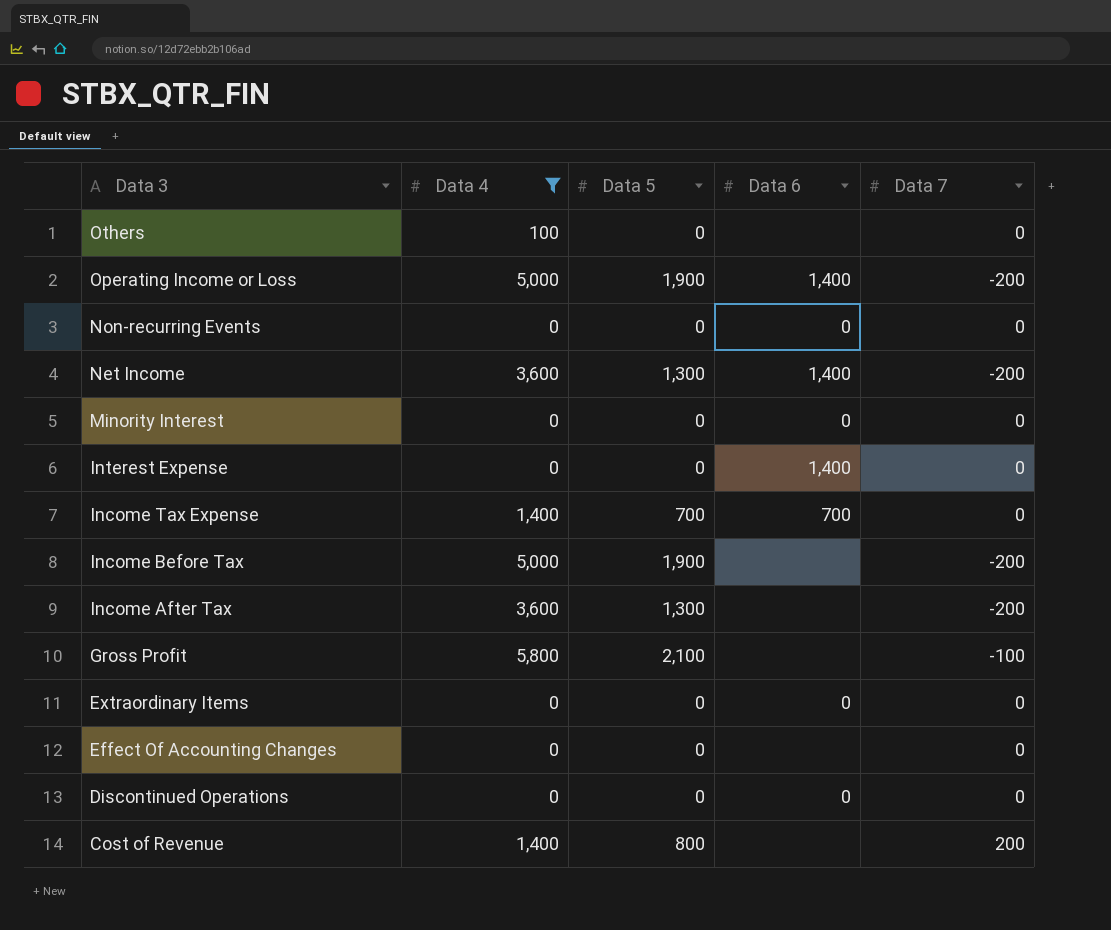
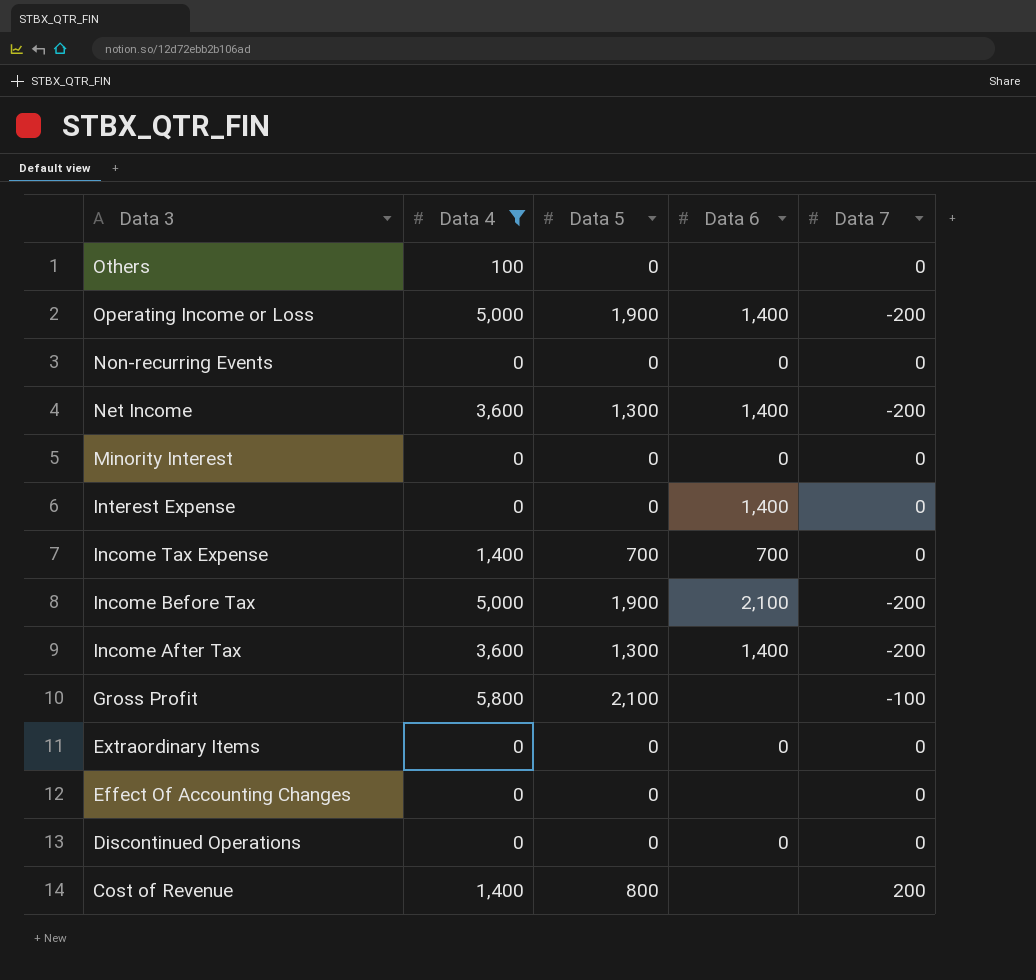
Income Before Tax | Data 6: none -> 2,100
Income After Tax | Data 6: none -> 1,400

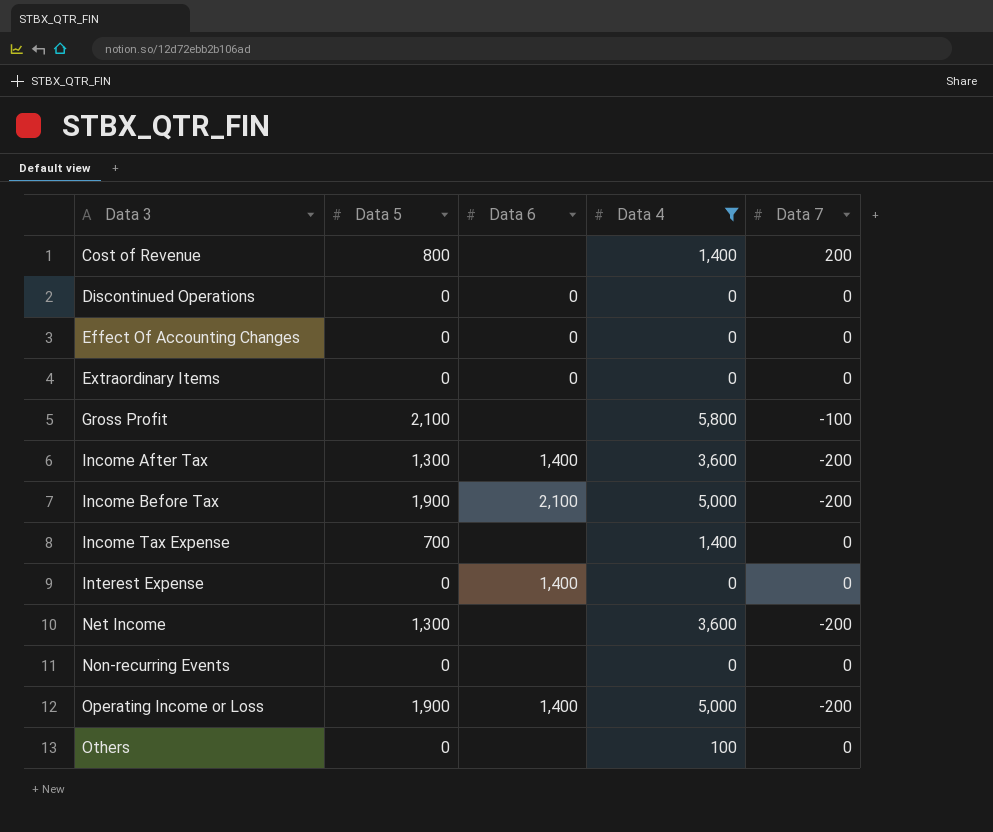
row order: Data 3 descending -> Data 3 ascending
column Data 4 | position: 2 -> 4
row Minority Interest: 0 | 0 | 0 | 0 -> none
Effect Of Accounting Changes | Data 6: none -> 0
Income Tax Expense | Data 6: 700 -> none
Net Income | Data 6: 1,400 -> none
Non-recurring Events | Data 6: 0 -> none

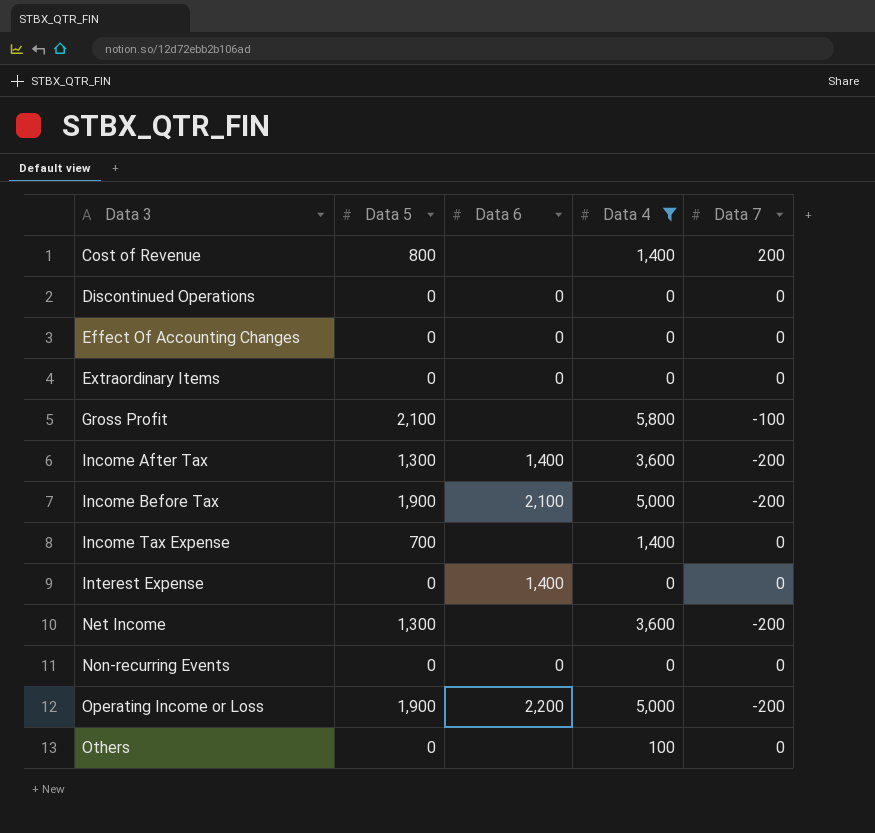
Non-recurring Events | Data 6: none -> 0
Operating Income or Loss | Data 6: 1,400 -> 2,200

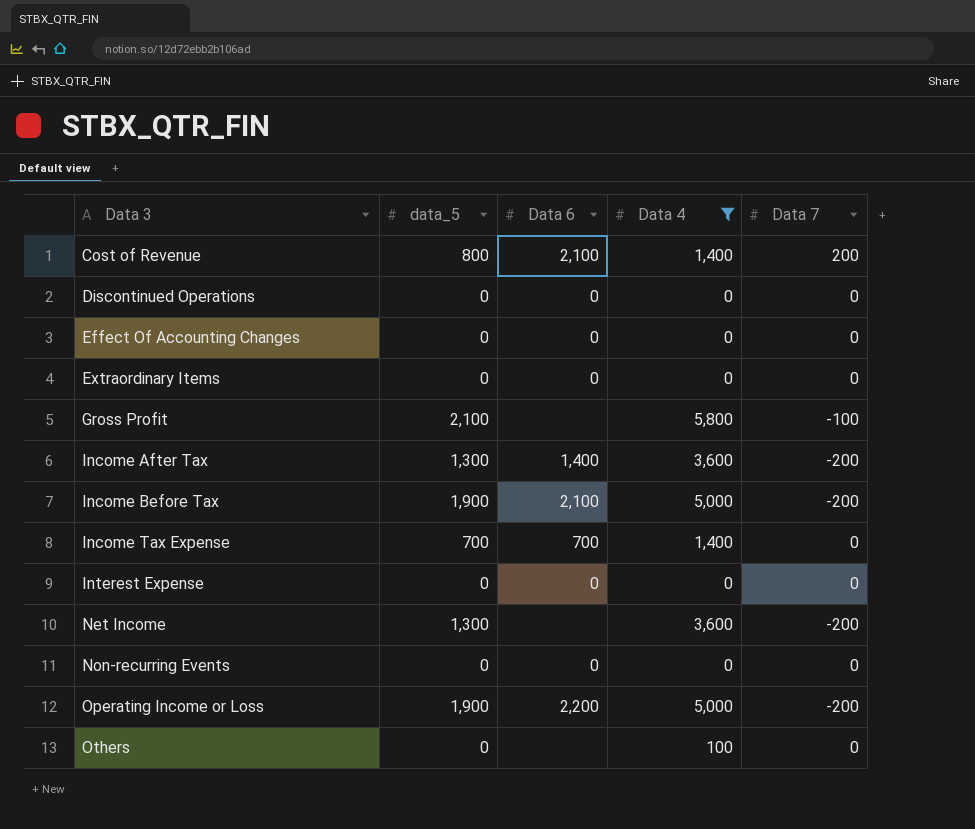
column name: Data 5 -> data_5
Cost of Revenue | Data 6: none -> 2,100
Income Tax Expense | Data 6: none -> 700
Interest Expense | Data 6: 1,400 -> 0

